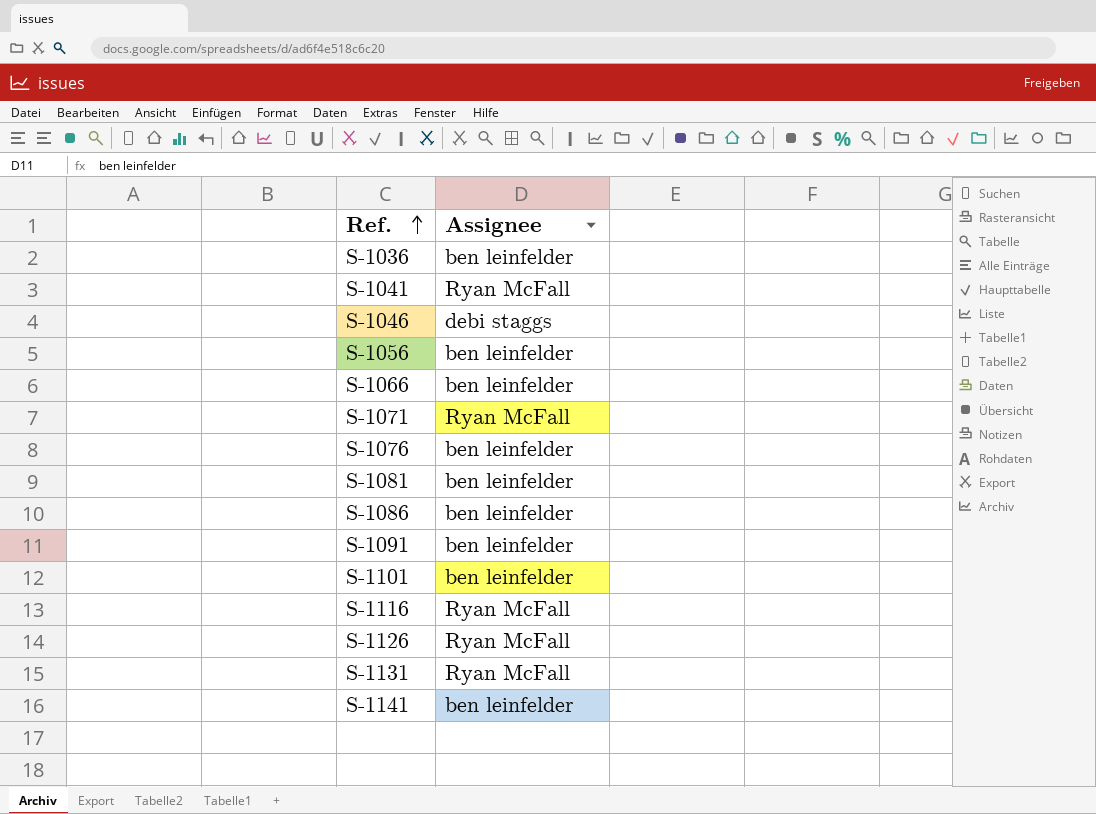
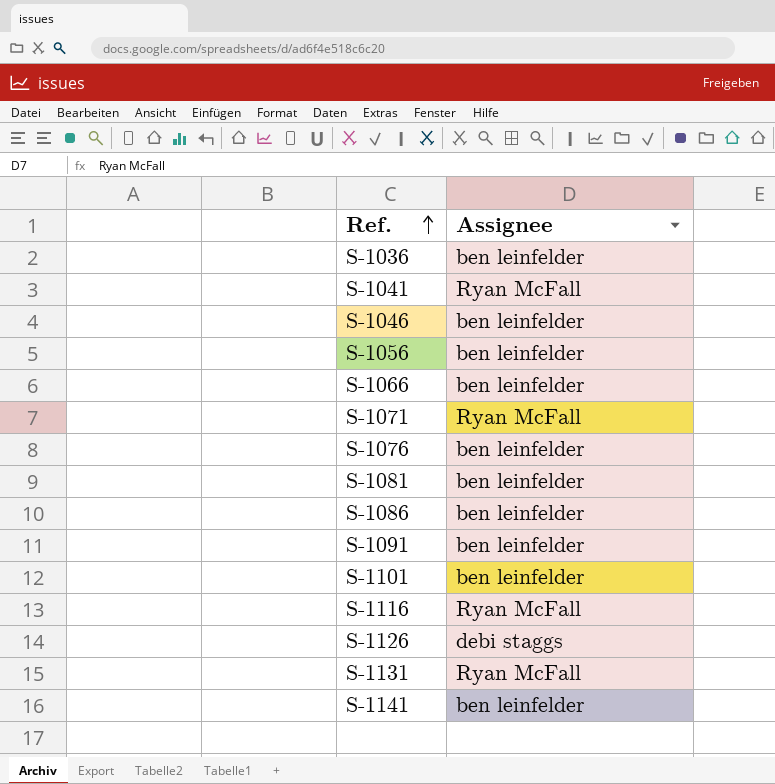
S-1046 | Assignee: debi staggs -> ben leinfelder
S-1126 | Assignee: Ryan McFall -> debi staggs

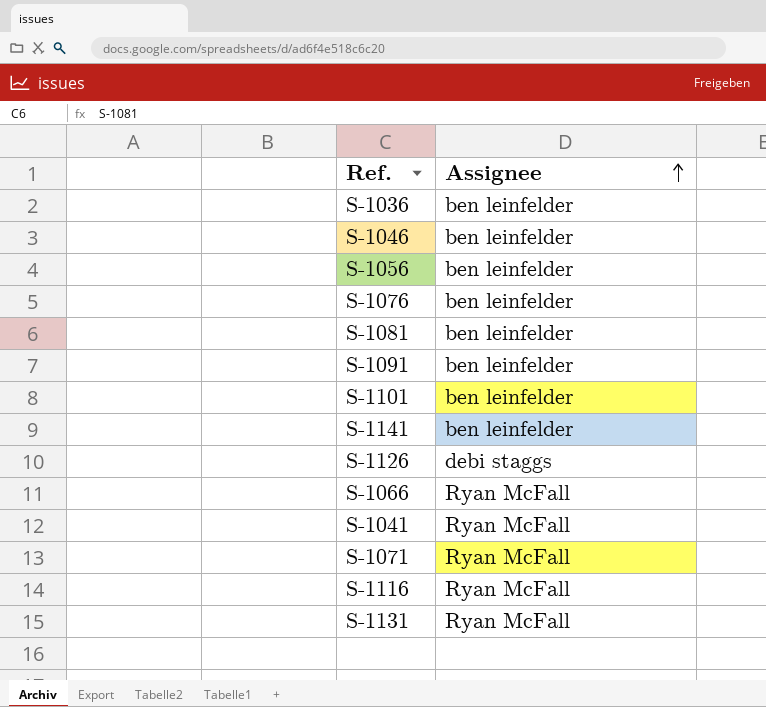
row order: Ref. ascending -> Assignee ascending
row S-1086: ben leinfelder -> none
S-1066 | Assignee: ben leinfelder -> Ryan McFall

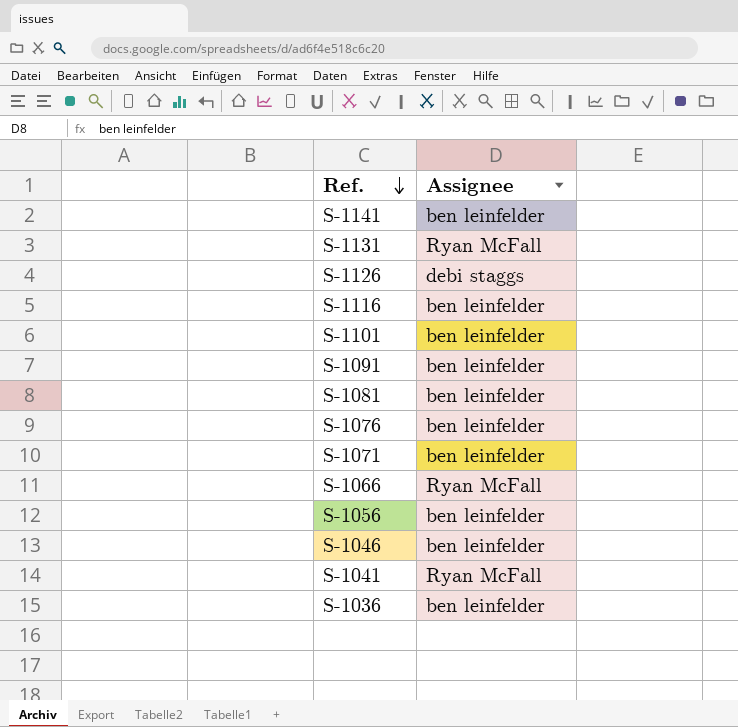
row order: Assignee ascending -> Ref. descending
S-1116 | Assignee: Ryan McFall -> ben leinfelder
S-1071 | Assignee: Ryan McFall -> ben leinfelder

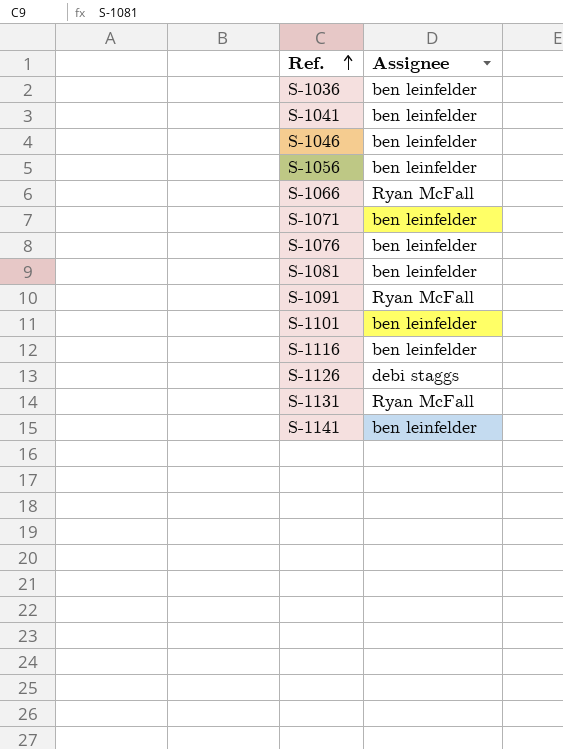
row order: Ref. descending -> Ref. ascending
S-1041 | Assignee: Ryan McFall -> ben leinfelder
S-1091 | Assignee: ben leinfelder -> Ryan McFall

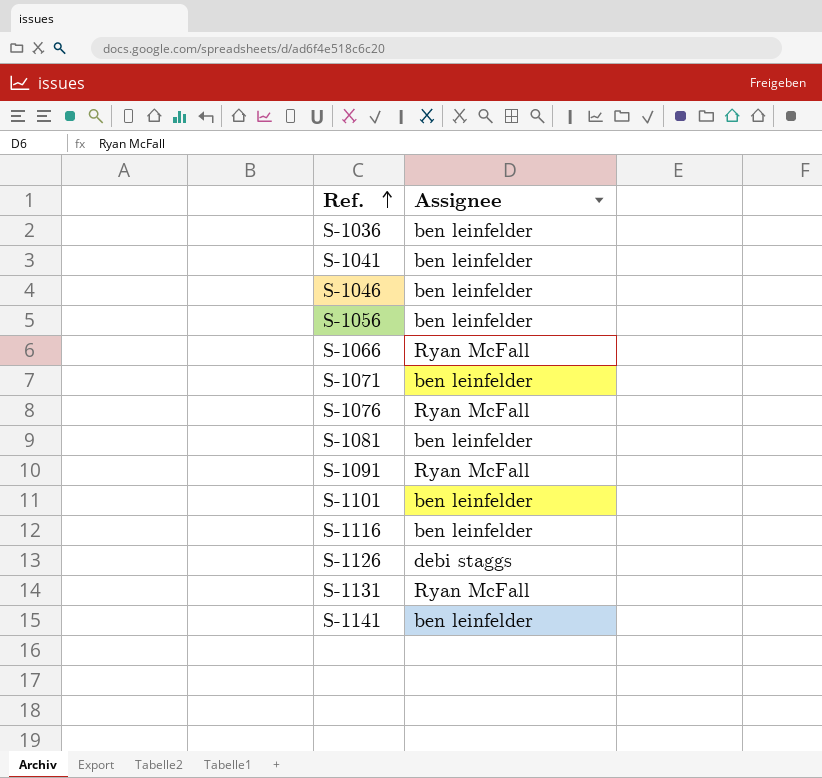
S-1076 | Assignee: ben leinfelder -> Ryan McFall

